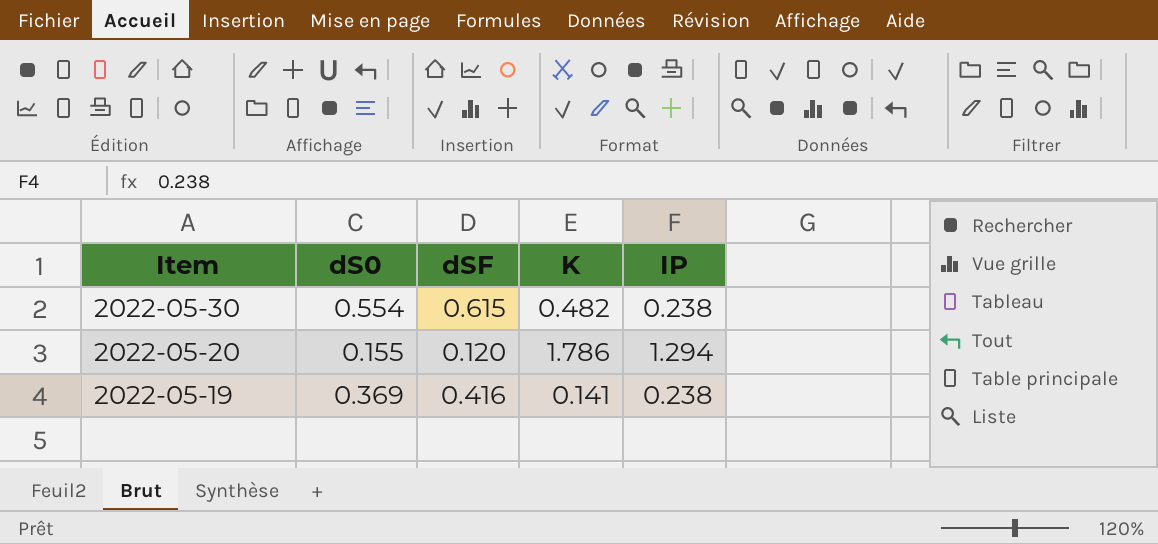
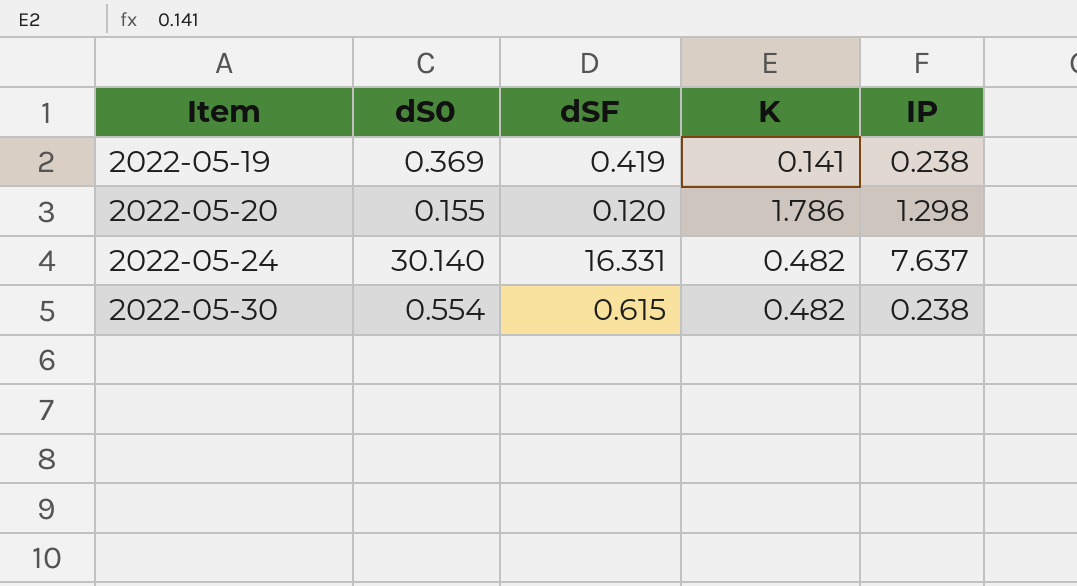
row order: Item descending -> Item ascending
2022-05-19 | dSF: 0.416 -> 0.419
2022-05-20 | IP: 1.294 -> 1.298
row 2022-05-24: none -> 30.140 | 16.331 | 0.482 | 7.637

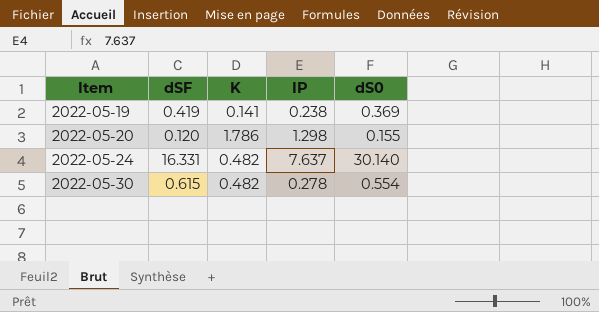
column dS0 | position: 2 -> 5
2022-05-30 | IP: 0.238 -> 0.278

